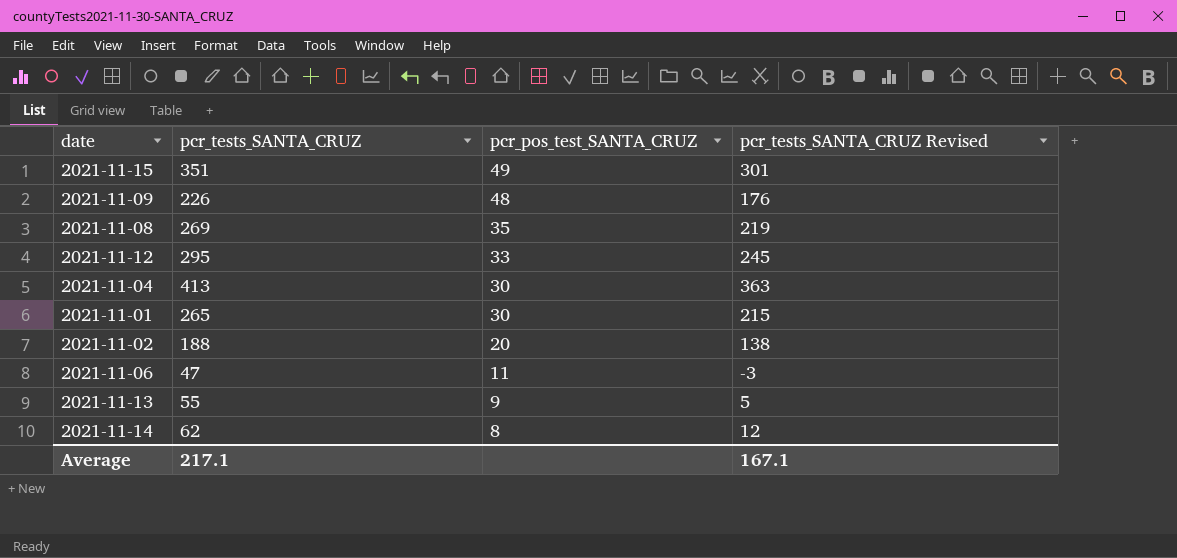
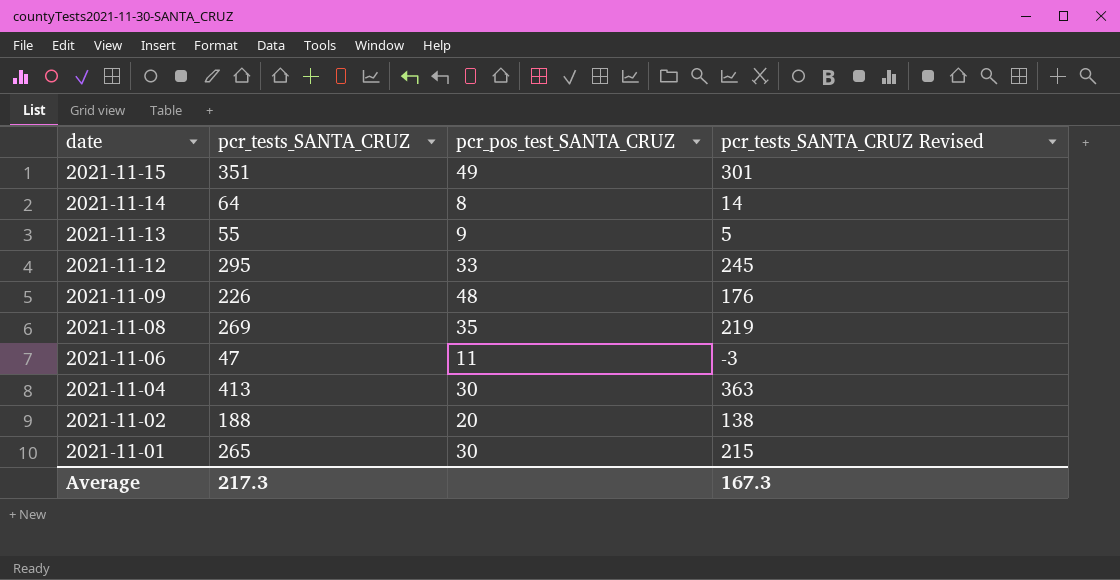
row order: pcr_pos_test_SANTA_CRUZ descending -> date descending
2021-11-14 | pcr_tests_SANTA_CRUZ: 62 -> 64
2021-11-14 | pcr_tests_SANTA_CRUZ Revised: 12 -> 14
Average | pcr_tests_SANTA_CRUZ: 217.1 -> 217.3
Average | pcr_tests_SANTA_CRUZ Revised: 167.1 -> 167.3

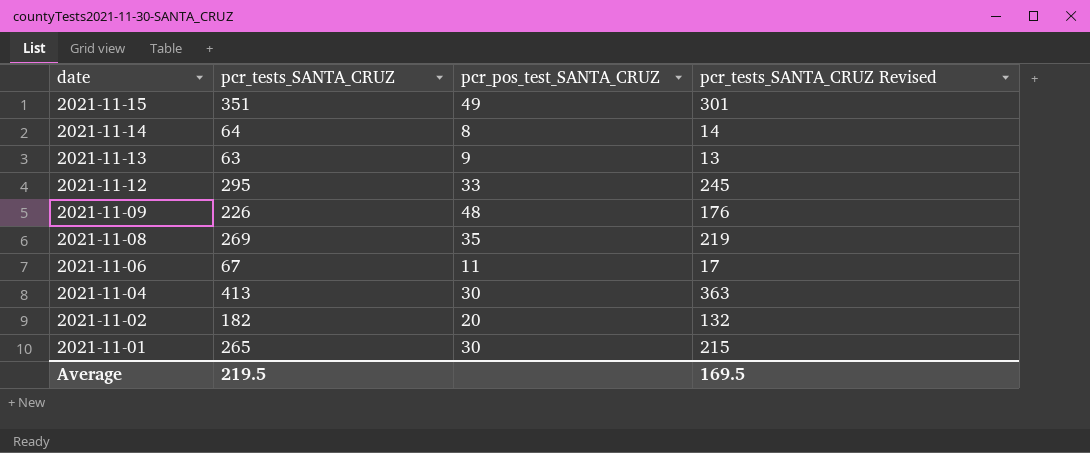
2021-11-13 | pcr_tests_SANTA_CRUZ: 55 -> 63
2021-11-13 | pcr_tests_SANTA_CRUZ Revised: 5 -> 13
2021-11-06 | pcr_tests_SANTA_CRUZ: 47 -> 67
2021-11-06 | pcr_tests_SANTA_CRUZ Revised: -3 -> 17
2021-11-02 | pcr_tests_SANTA_CRUZ: 188 -> 182
2021-11-02 | pcr_tests_SANTA_CRUZ Revised: 138 -> 132
Average | pcr_tests_SANTA_CRUZ: 217.3 -> 219.5
Average | pcr_tests_SANTA_CRUZ Revised: 167.3 -> 169.5

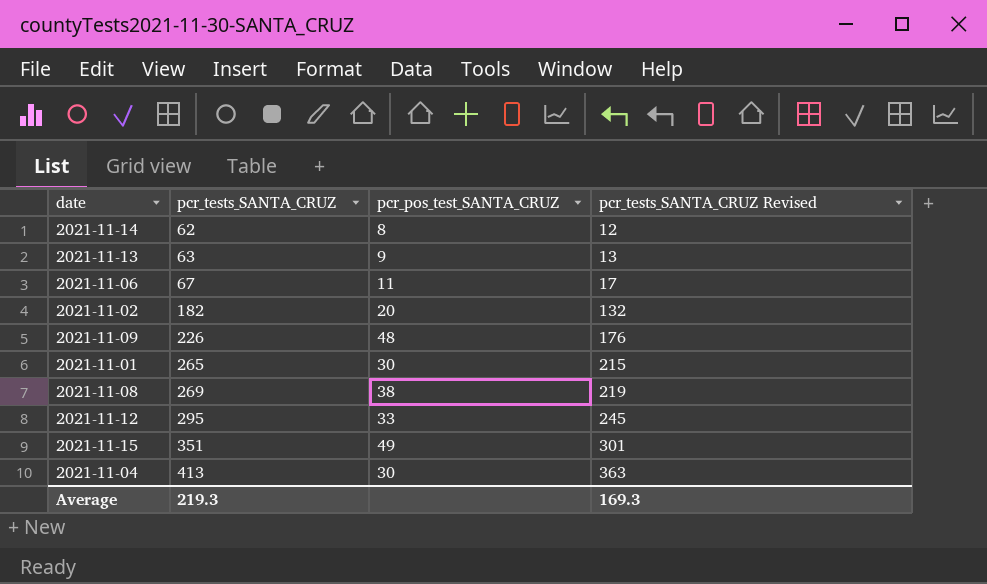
row order: date descending -> pcr_tests_SANTA_CRUZ ascending
2021-11-14 | pcr_tests_SANTA_CRUZ: 64 -> 62
2021-11-14 | pcr_tests_SANTA_CRUZ Revised: 14 -> 12
2021-11-08 | pcr_pos_test_SANTA_CRUZ: 35 -> 38
Average | pcr_tests_SANTA_CRUZ: 219.5 -> 219.3
Average | pcr_tests_SANTA_CRUZ Revised: 169.5 -> 169.3

